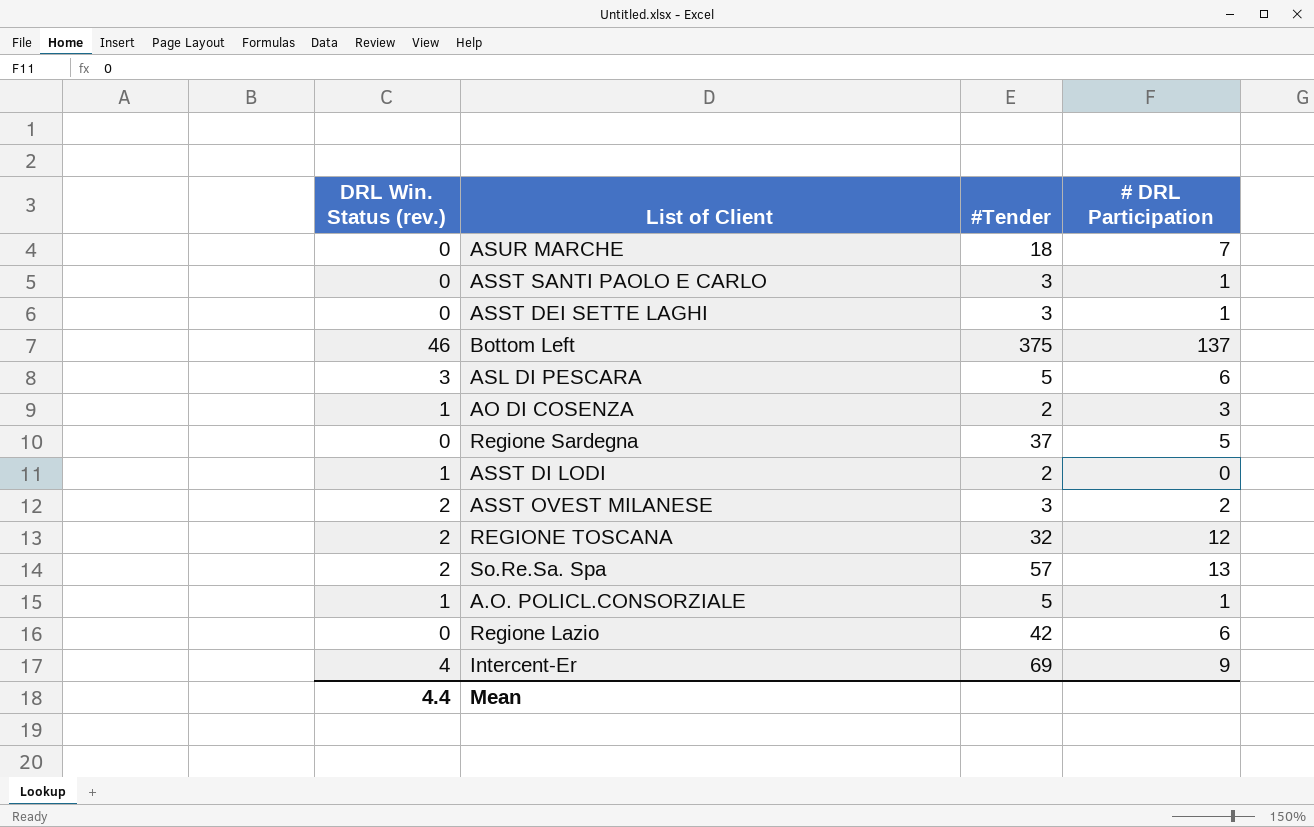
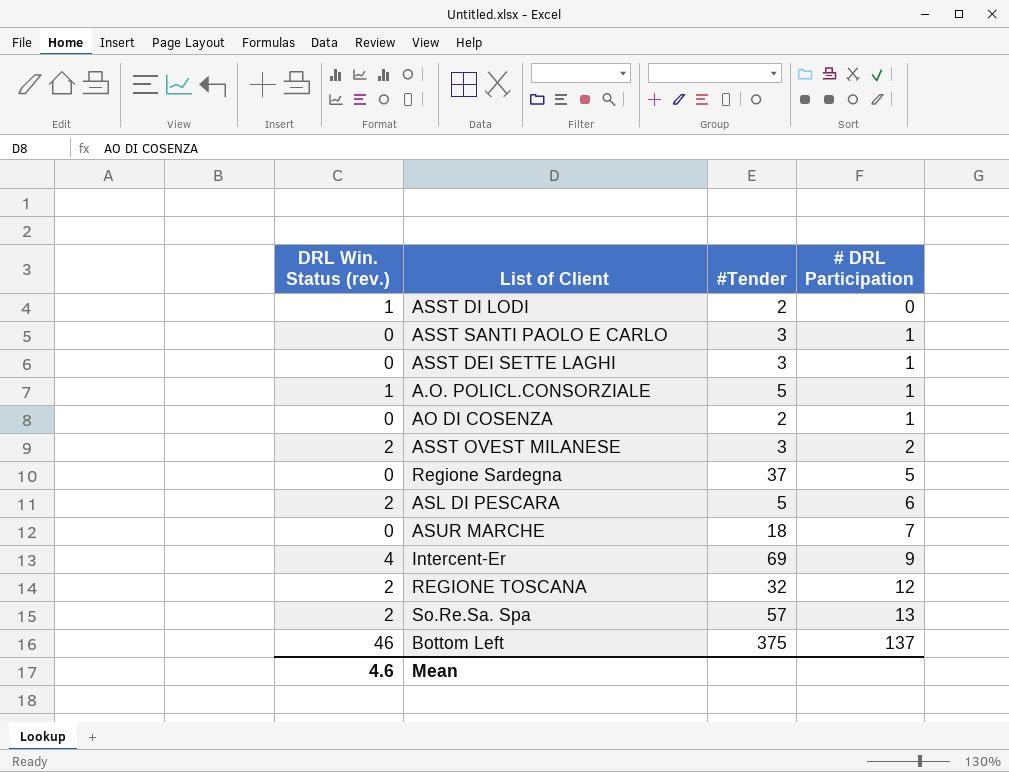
row order: none -> # DRL Participation ascending
row Regione Lazio: 0 | 42 | 6 -> none
AO DI COSENZA | DRL Win. Status (rev.): 1 -> 0
AO DI COSENZA | # DRL Participation: 3 -> 1
ASL DI PESCARA | DRL Win. Status (rev.): 3 -> 2
Mean | DRL Win. Status (rev.): 4.4 -> 4.6

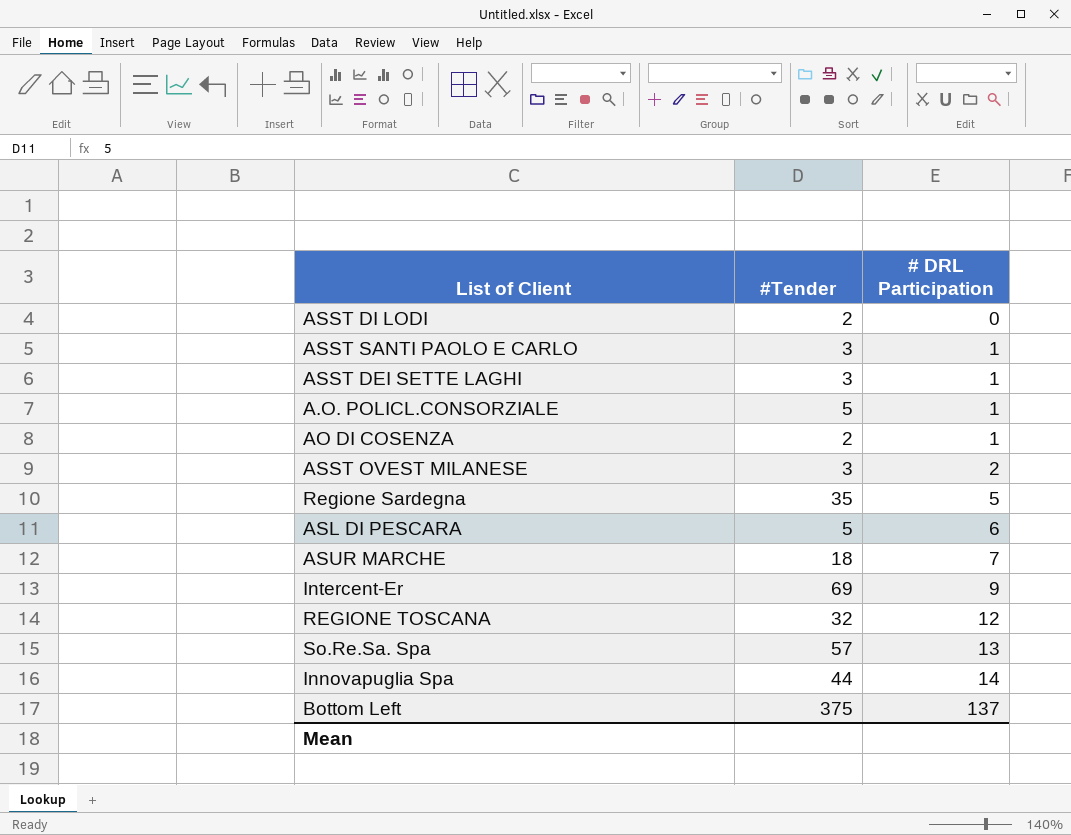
column DRL Win. Status (rev.) | position: 1 -> none
Regione Sardegna | #Tender: 37 -> 35
row Innovapuglia Spa: none -> 44 | 14

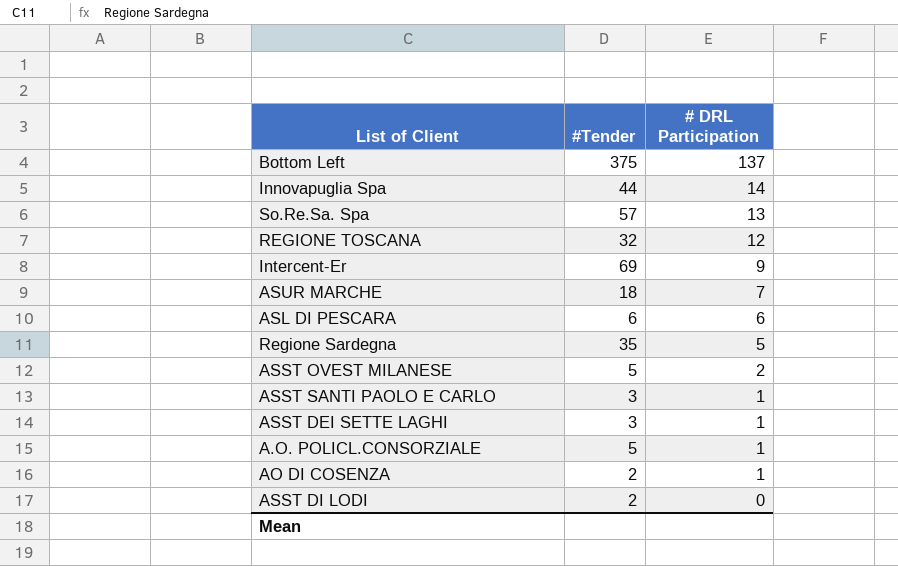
row order: # DRL Participation ascending -> # DRL Participation descending
ASL DI PESCARA | #Tender: 5 -> 6
ASST OVEST MILANESE | #Tender: 3 -> 5

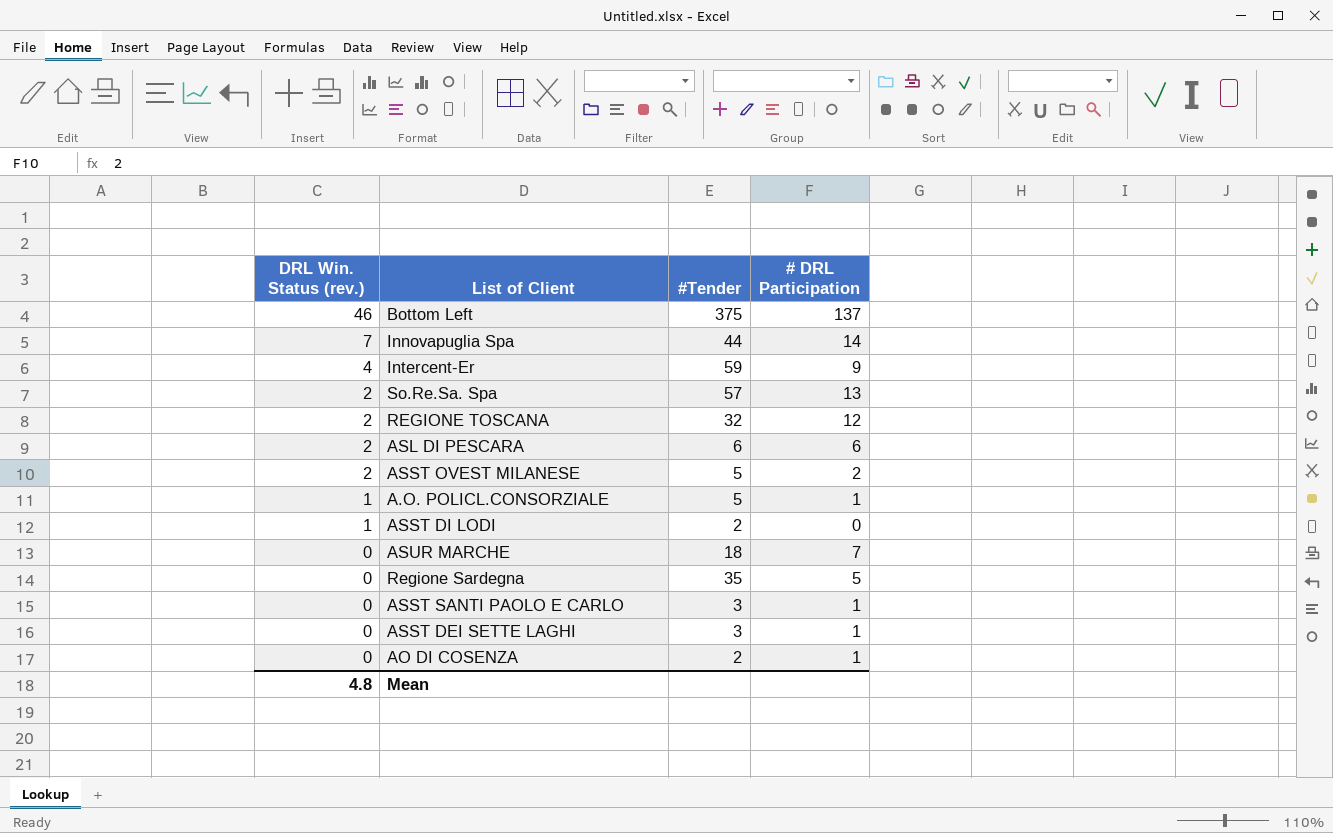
row order: # DRL Participation descending -> DRL Win. Status (rev.) descending
column DRL Win. Status (rev.) | position: none -> 1
Intercent-Er | #Tender: 69 -> 59

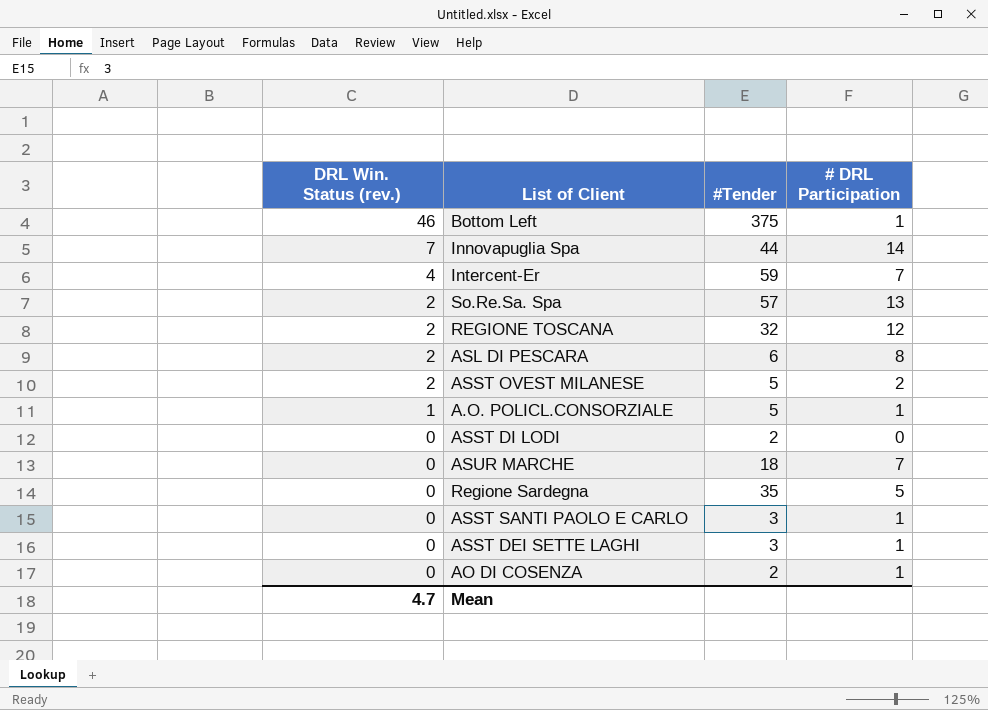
Bottom Left | # DRL Participation: 137 -> 1
Intercent-Er | # DRL Participation: 9 -> 7
ASL DI PESCARA | # DRL Participation: 6 -> 8
ASST DI LODI | DRL Win. Status (rev.): 1 -> 0
Mean | DRL Win. Status (rev.): 4.8 -> 4.7

